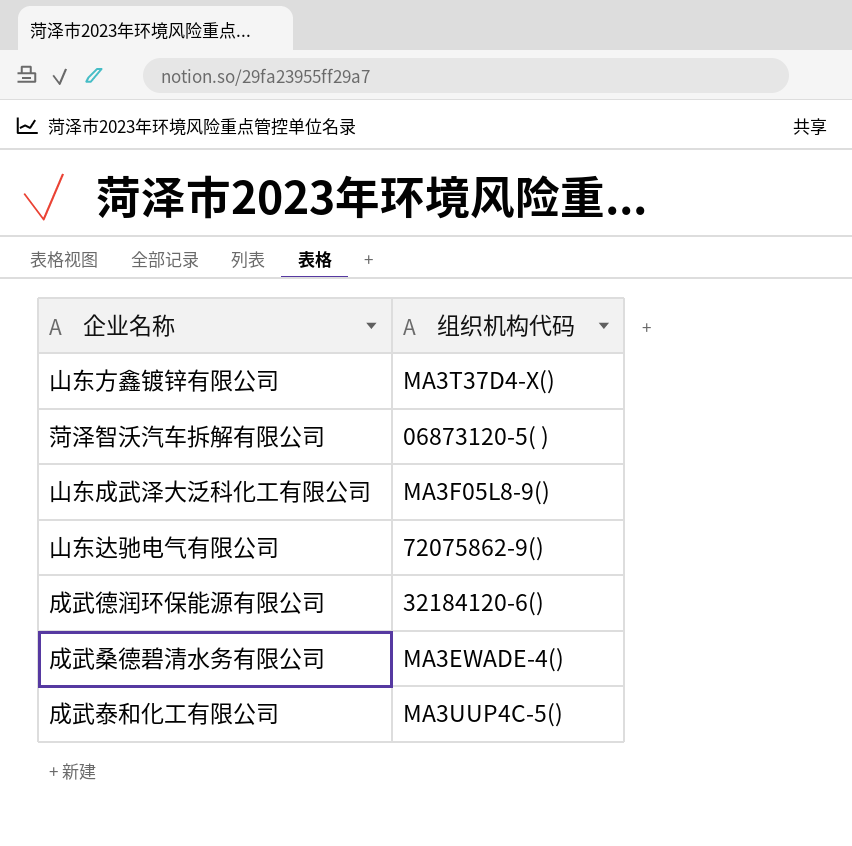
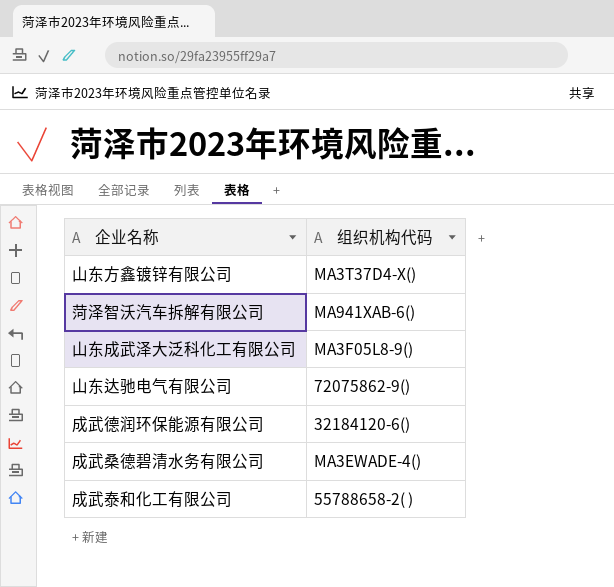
菏泽智沃汽车拆解有限公司 | 组织机构代码: 06873120-5( ) -> MA941XAB-6()
成武泰和化工有限公司 | 组织机构代码: MA3UUP4C-5() -> 55788658-2( )

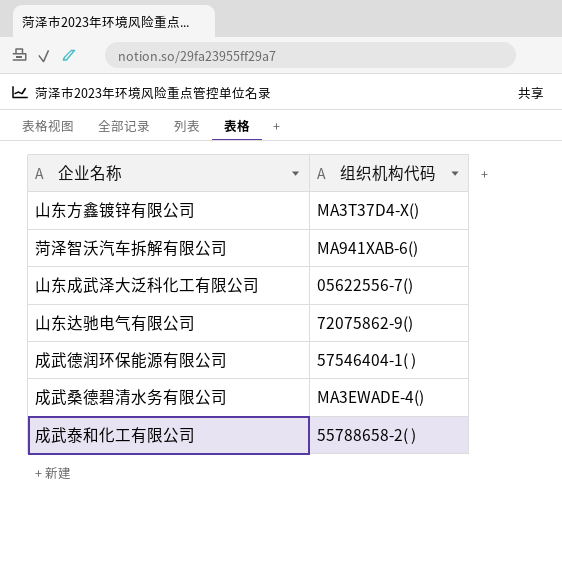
山东成武泽大泛科化工有限公司 | 组织机构代码: MA3F05L8-9() -> 05622556-7()
成武德润环保能源有限公司 | 组织机构代码: 32184120-6() -> 57546404-1( )

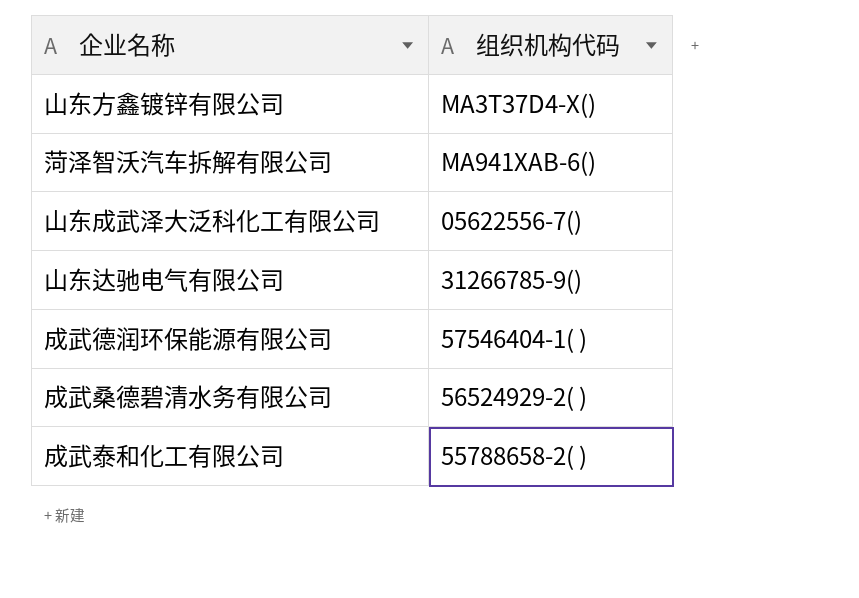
山东达驰电气有限公司 | 组织机构代码: 72075862-9() -> 31266785-9()
成武桑德碧清水务有限公司 | 组织机构代码: MA3EWADE-4() -> 56524929-2( )

